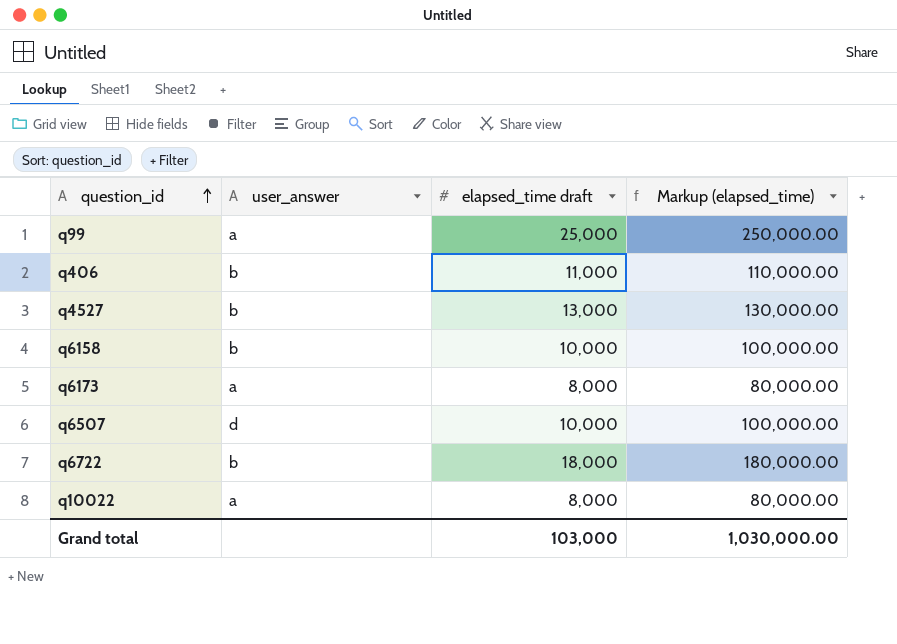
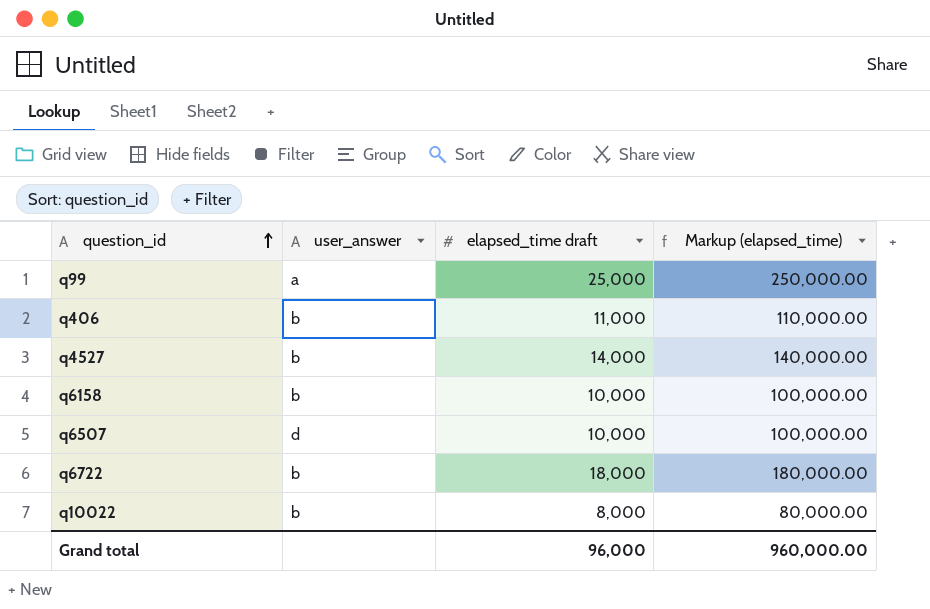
row q6173: a | 8,000 | 80,000.00 -> none
q4527 | elapsed_time draft: 13,000 -> 14,000
q4527 | Markup (elapsed_time): 130,000.00 -> 140,000.00
q10022 | user_answer: a -> b
Grand total | elapsed_time draft: 103,000 -> 96,000
Grand total | Markup (elapsed_time): 1,030,000.00 -> 960,000.00

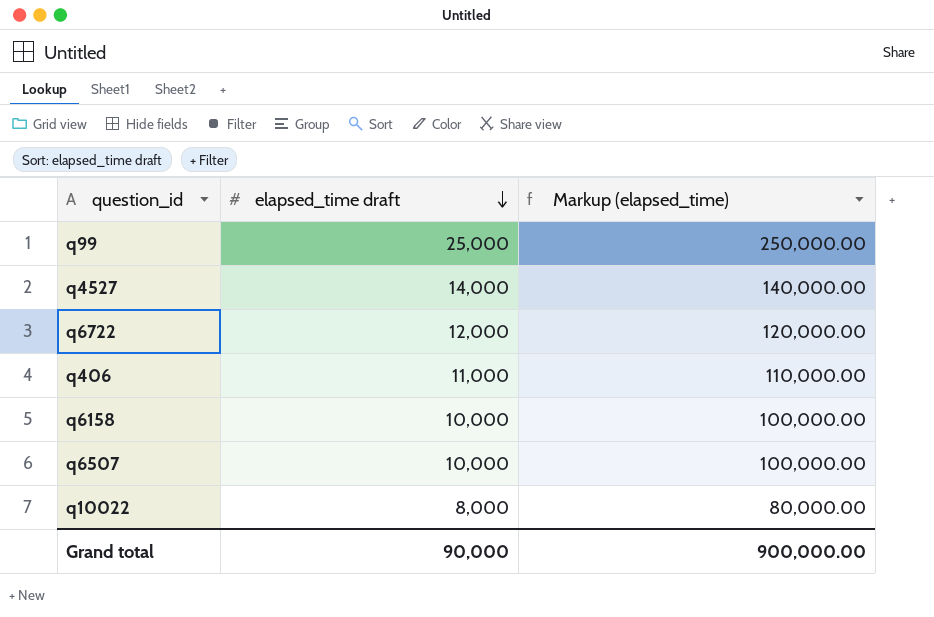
row order: question_id ascending -> elapsed_time draft descending
column user_answer | position: 2 -> none
q6722 | elapsed_time draft: 18,000 -> 12,000
q6722 | Markup (elapsed_time): 180,000.00 -> 120,000.00
Grand total | elapsed_time draft: 96,000 -> 90,000
Grand total | Markup (elapsed_time): 960,000.00 -> 900,000.00

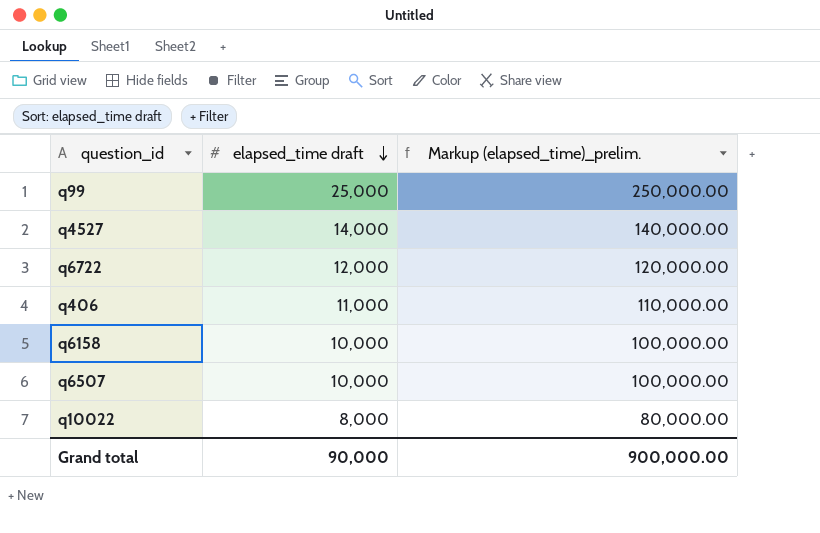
column name: Markup (elapsed_time) -> Markup (elapsed_time)_prelim.

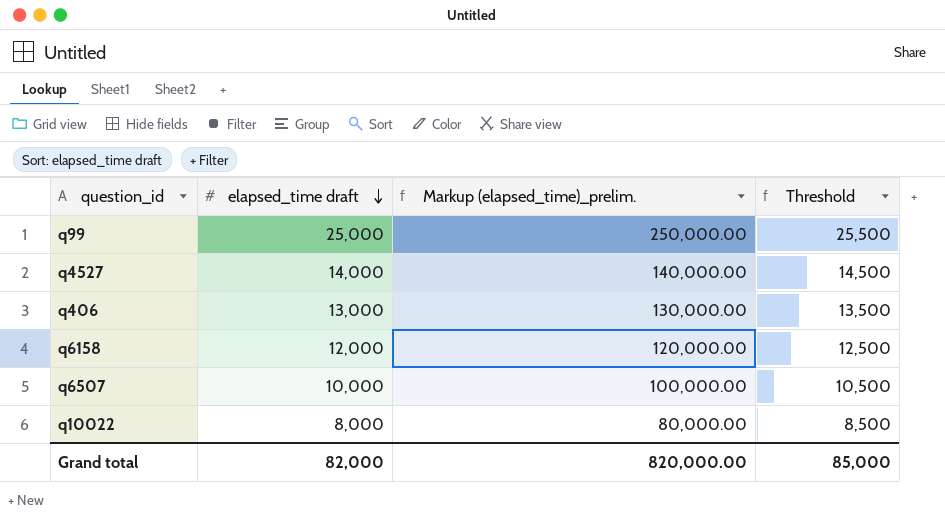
column Threshold | formula: none -> [elapsed_time draft] + 500
row q6722: 12,000 | 120,000.00 -> none
q406 | elapsed_time draft: 11,000 -> 13,000
q406 | Markup (elapsed_time)_prelim.: 110,000.00 -> 130,000.00
q6158 | elapsed_time draft: 10,000 -> 12,000
q6158 | Markup (elapsed_time)_prelim.: 100,000.00 -> 120,000.00
Grand total | elapsed_time draft: 90,000 -> 82,000
Grand total | Markup (elapsed_time)_prelim.: 900,000.00 -> 820,000.00

